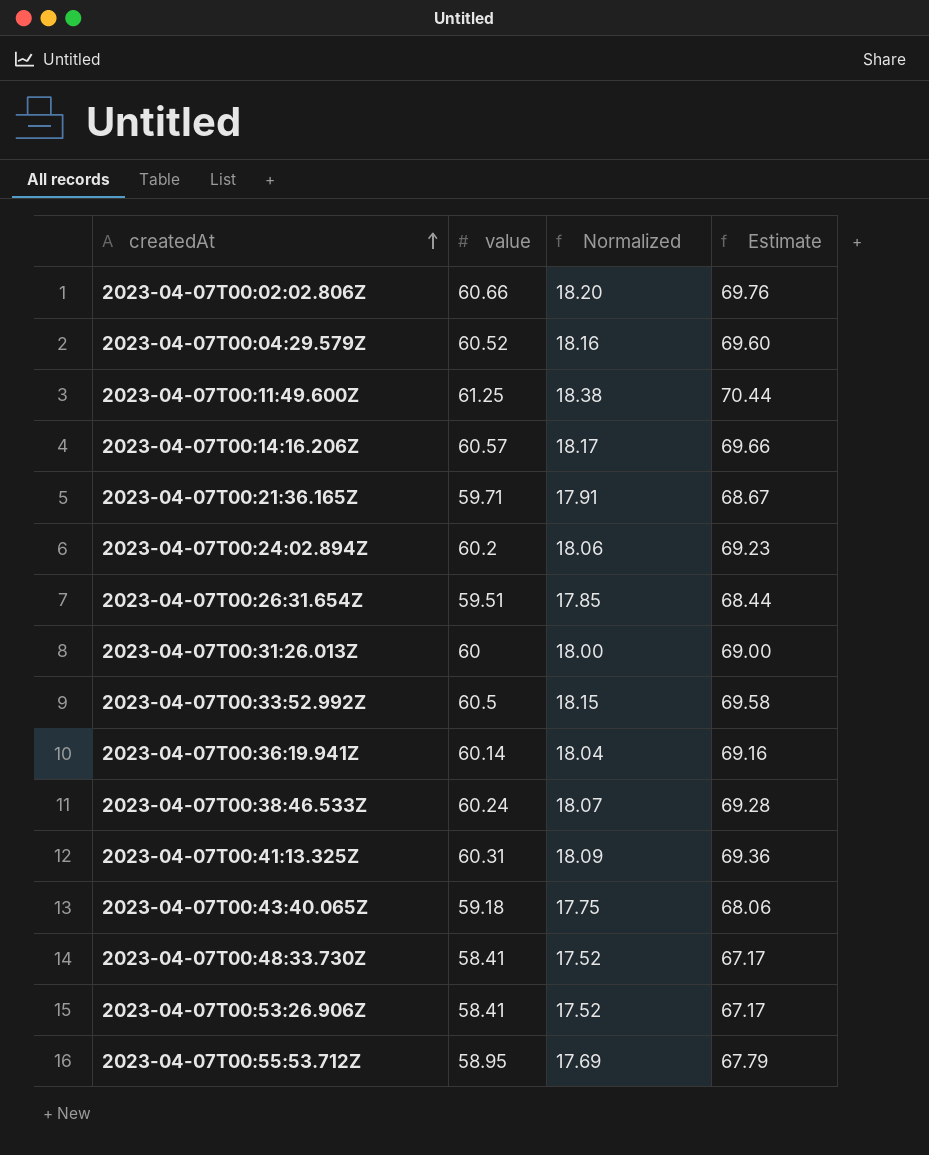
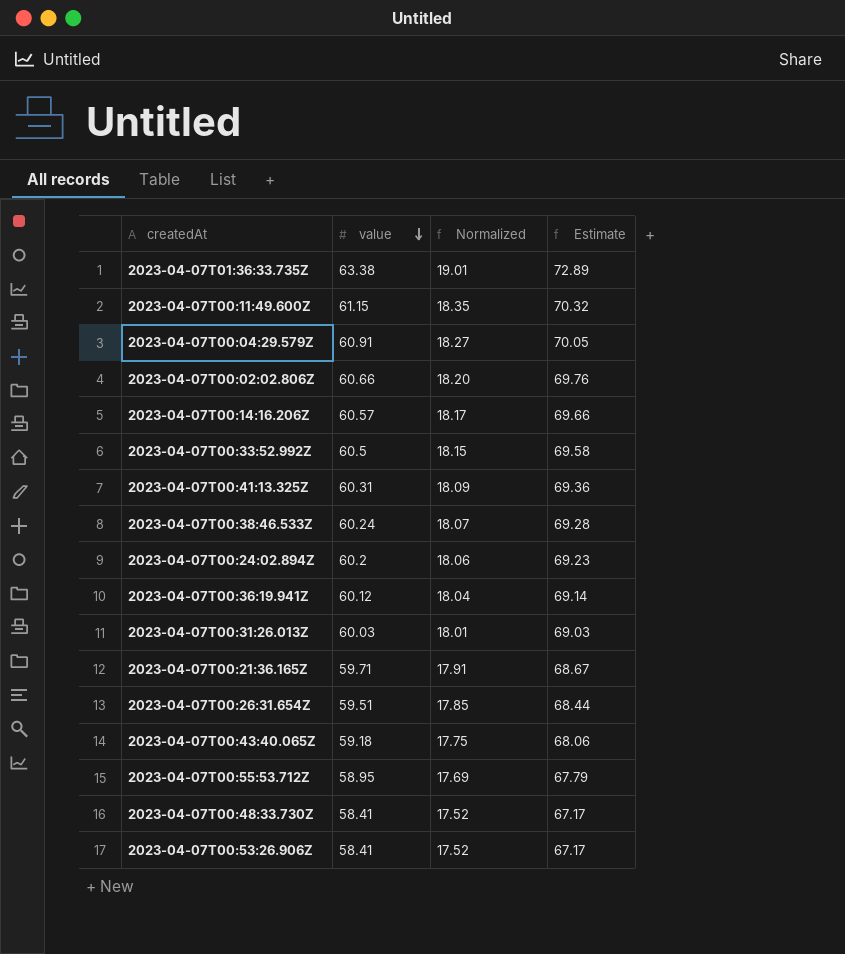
row order: createdAt ascending -> value descending
row 2023-04-07T01:36:33.735Z: none -> 63.38 | 19.01 | 72.89
2023-04-07T00:11:49.600Z | value: 61.25 -> 61.15
2023-04-07T00:11:49.600Z | Normalized: 18.38 -> 18.35
2023-04-07T00:11:49.600Z | Estimate: 70.44 -> 70.32
2023-04-07T00:04:29.579Z | value: 60.52 -> 60.91
2023-04-07T00:04:29.579Z | Normalized: 18.16 -> 18.27
2023-04-07T00:04:29.579Z | Estimate: 69.60 -> 70.05
2023-04-07T00:36:19.941Z | value: 60.14 -> 60.12
2023-04-07T00:36:19.941Z | Estimate: 69.16 -> 69.14
2023-04-07T00:31:26.013Z | value: 60 -> 60.03
2023-04-07T00:31:26.013Z | Normalized: 18.00 -> 18.01
2023-04-07T00:31:26.013Z | Estimate: 69.00 -> 69.03

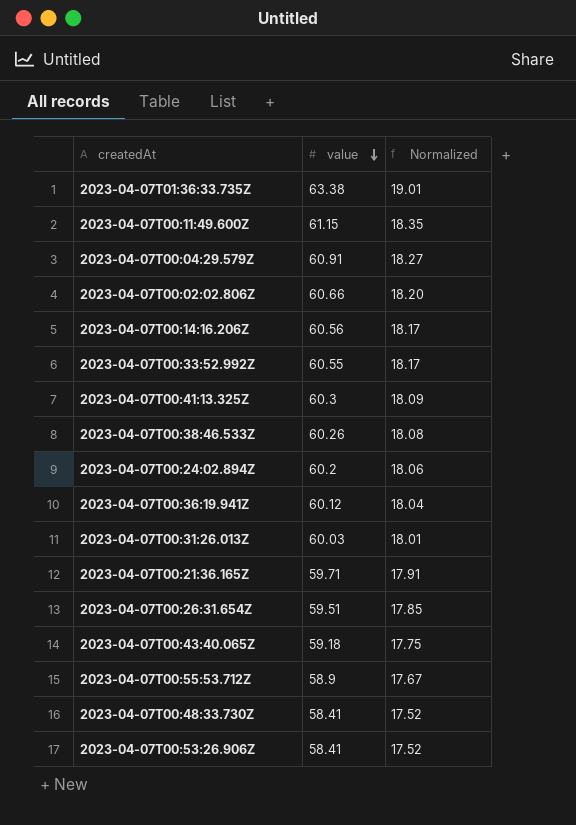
column Estimate | formula: [value] * 1.15 -> none
2023-04-07T00:14:16.206Z | value: 60.57 -> 60.56
2023-04-07T00:33:52.992Z | value: 60.5 -> 60.55
2023-04-07T00:33:52.992Z | Normalized: 18.15 -> 18.17
2023-04-07T00:41:13.325Z | value: 60.31 -> 60.3
2023-04-07T00:38:46.533Z | value: 60.24 -> 60.26
2023-04-07T00:38:46.533Z | Normalized: 18.07 -> 18.08
2023-04-07T00:55:53.712Z | value: 58.95 -> 58.9
2023-04-07T00:55:53.712Z | Normalized: 17.69 -> 17.67

